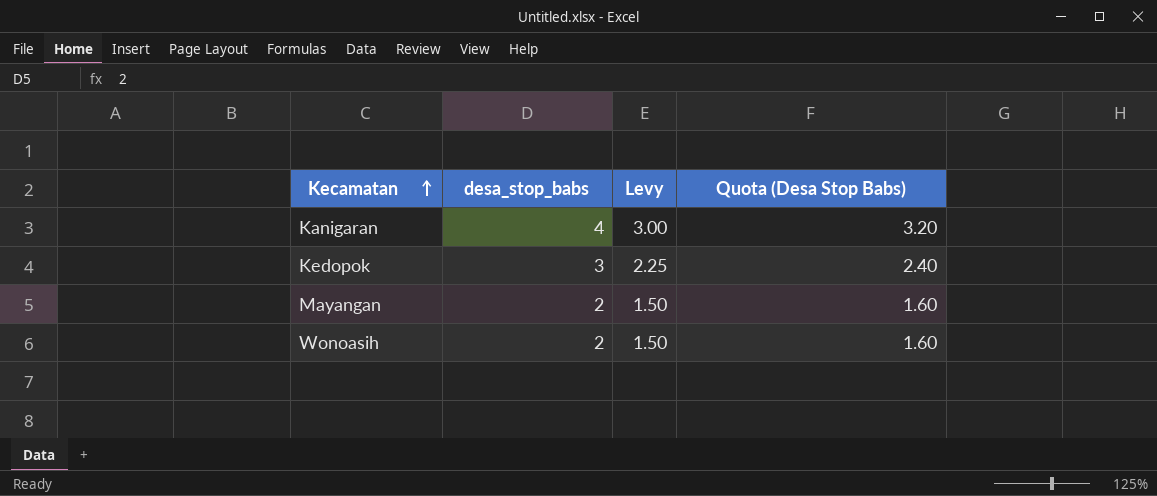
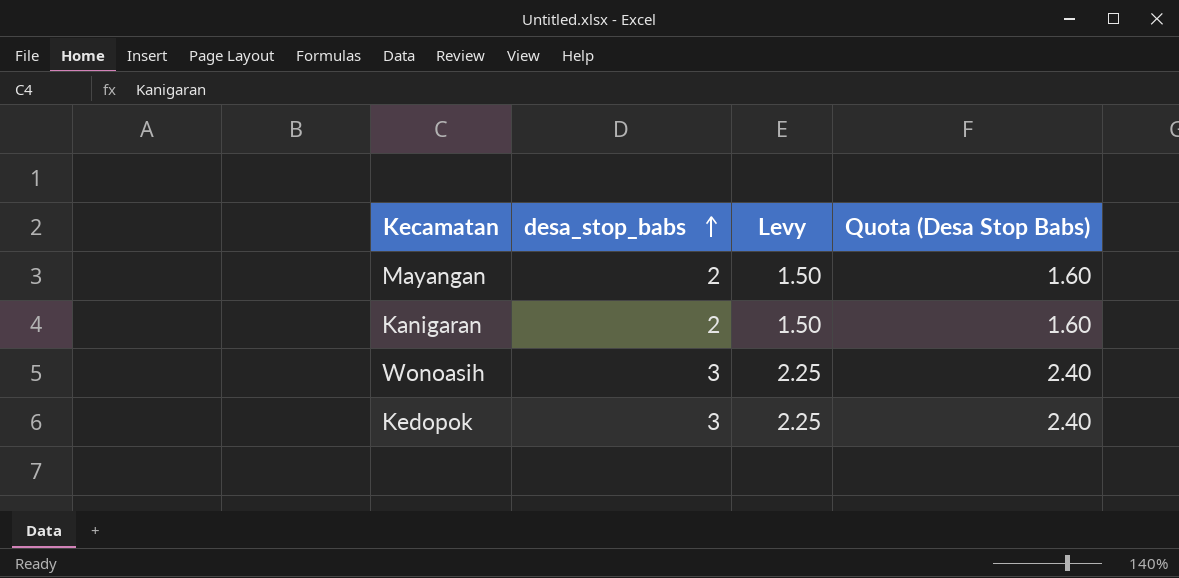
row order: Kecamatan ascending -> desa_stop_babs ascending
Kanigaran | desa_stop_babs: 4 -> 2
Kanigaran | Levy: 3.00 -> 1.50
Kanigaran | Quota (Desa Stop Babs): 3.20 -> 1.60
Wonoasih | desa_stop_babs: 2 -> 3
Wonoasih | Levy: 1.50 -> 2.25
Wonoasih | Quota (Desa Stop Babs): 1.60 -> 2.40

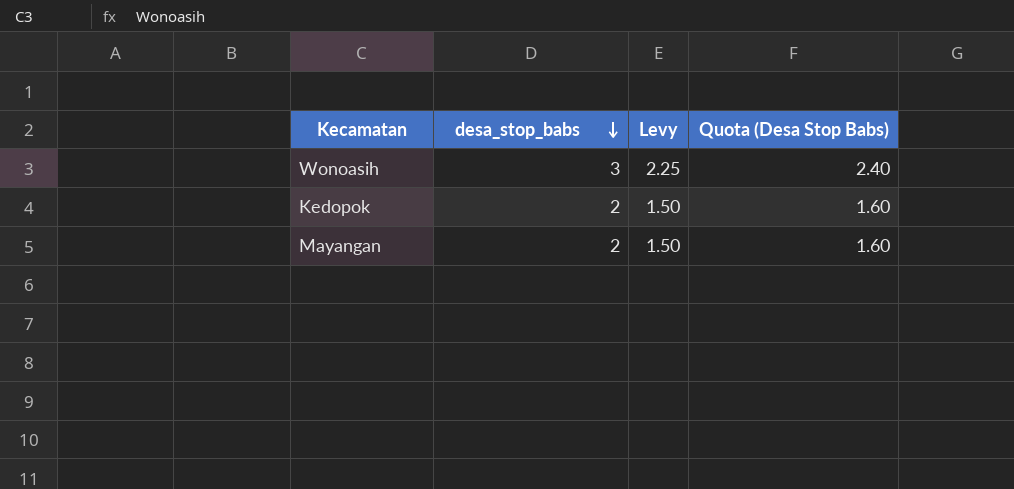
row order: desa_stop_babs ascending -> desa_stop_babs descending
row Kanigaran: 2 | 1.50 | 1.60 -> none
Kedopok | desa_stop_babs: 3 -> 2
Kedopok | Levy: 2.25 -> 1.50
Kedopok | Quota (Desa Stop Babs): 2.40 -> 1.60

